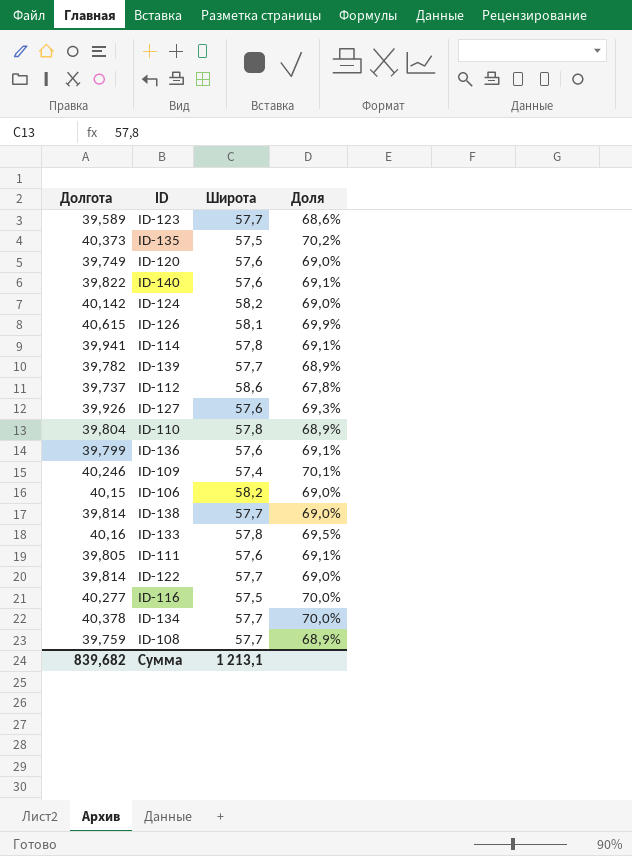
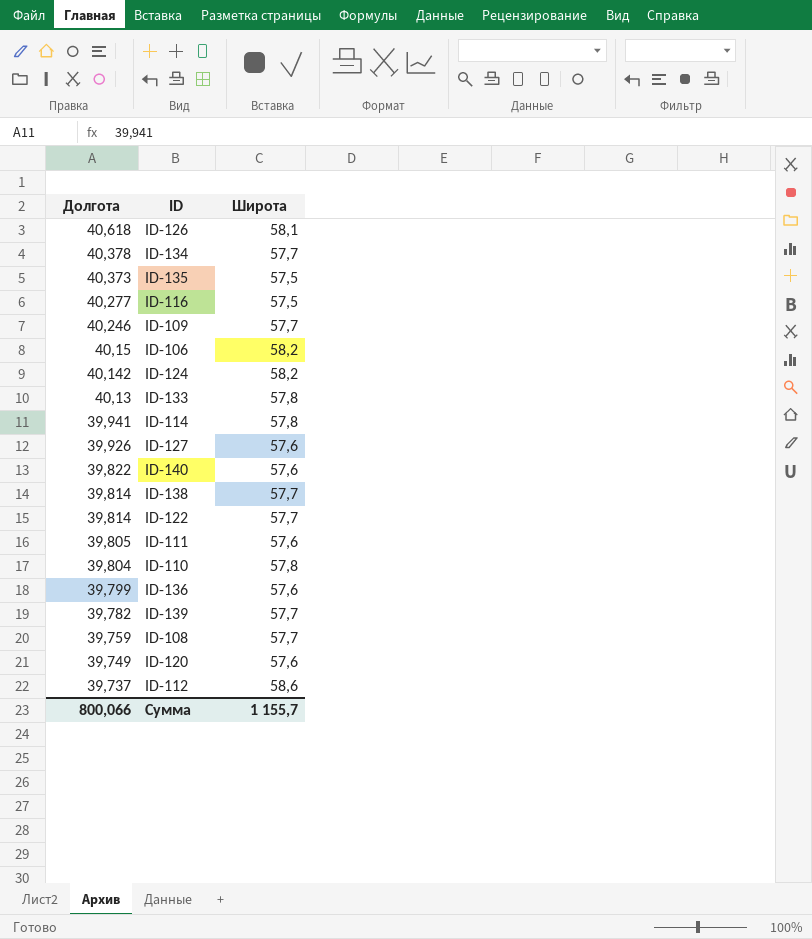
row order: none -> Долгота descending
column Доля | formula: [Долгота] / [Широта] -> none
row ID-123: 39,589 | 57,7 | 68,6% -> none
ID-126 | Долгота: 40,615 -> 40,618
ID-109 | Широта: 57,4 -> 57,7
ID-133 | Долгота: 40,16 -> 40,13
Сумма | Долгота: 839,682 -> 800,066
Сумма | Широта: 1 213,1 -> 1 155,7

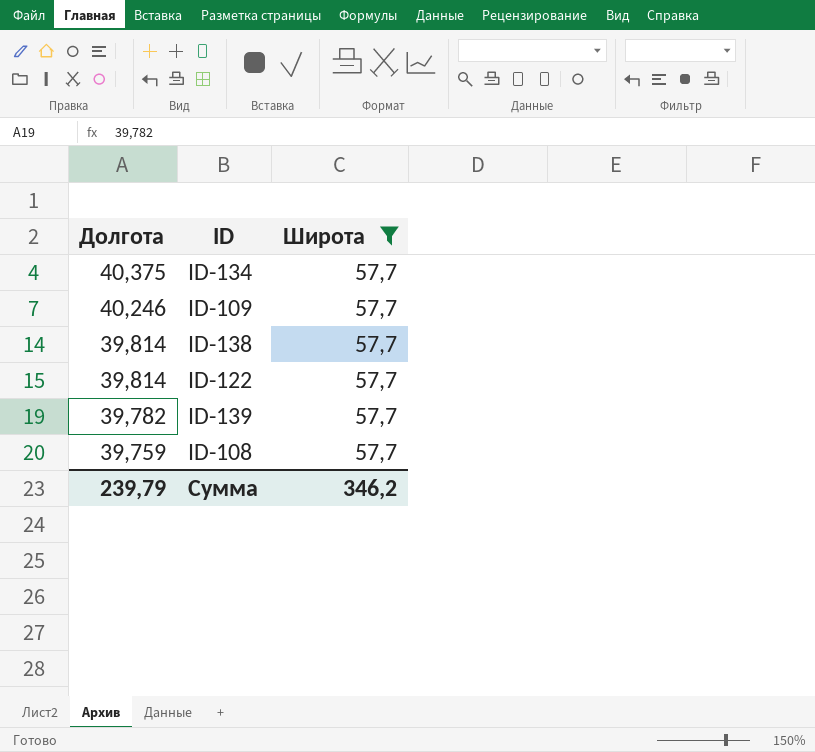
filter: none -> Широта = 57,7
ID-134 | Долгота: 40,378 -> 40,375
Сумма | Долгота: 800,066 -> 239,79
Сумма | Широта: 1 155,7 -> 346,2

